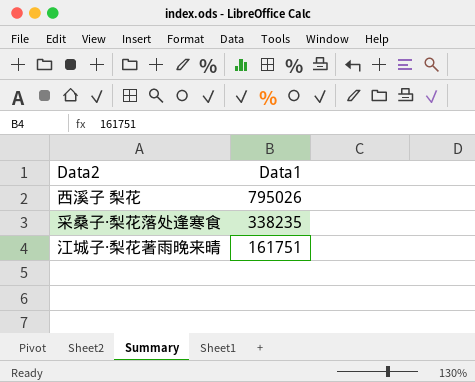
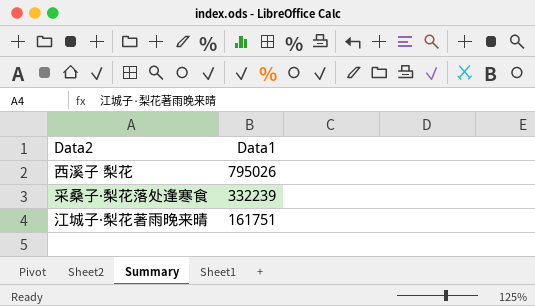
采桑子·梨花落处逢寒食 | Data1: 338235 -> 332239

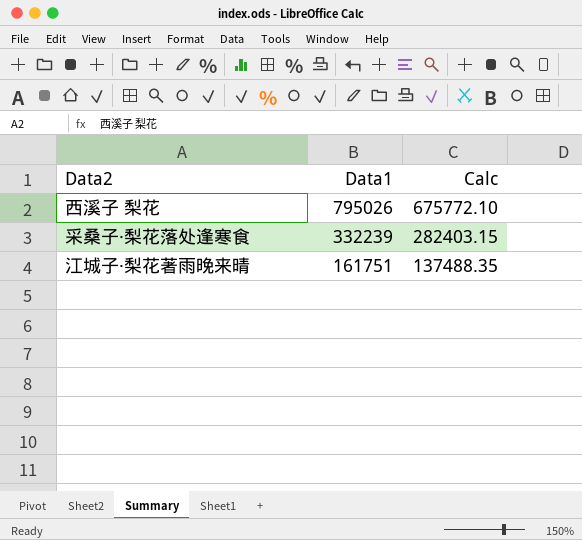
column Calc | formula: none -> [Data1] * 0.85

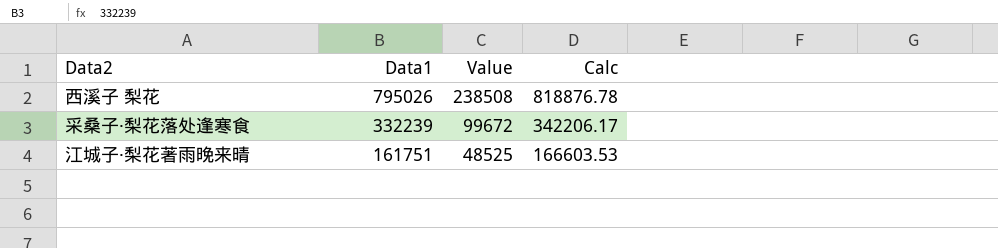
column Value | formula: none -> [Data1] * 0.3
column Calc | formula: [Data1] * 0.85 -> [Data1] * 1.03

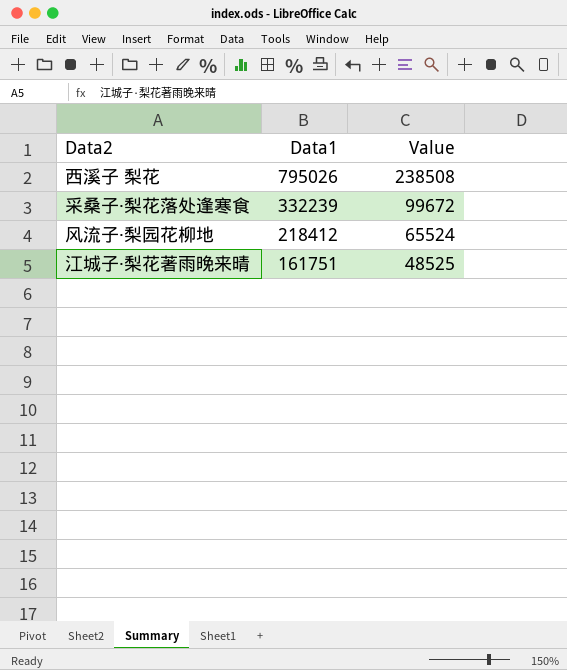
column Calc | formula: [Data1] * 1.03 -> none
row 风流子·梨园花柳地: none -> 218412 | 65524

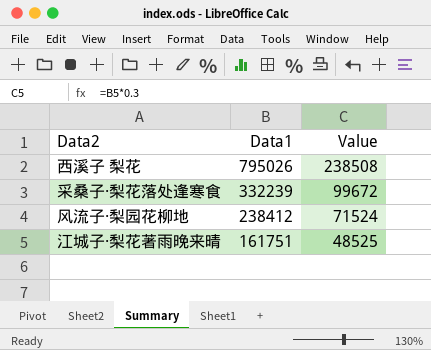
风流子·梨园花柳地 | Data1: 218412 -> 238412
风流子·梨园花柳地 | Value: 65524 -> 71524

